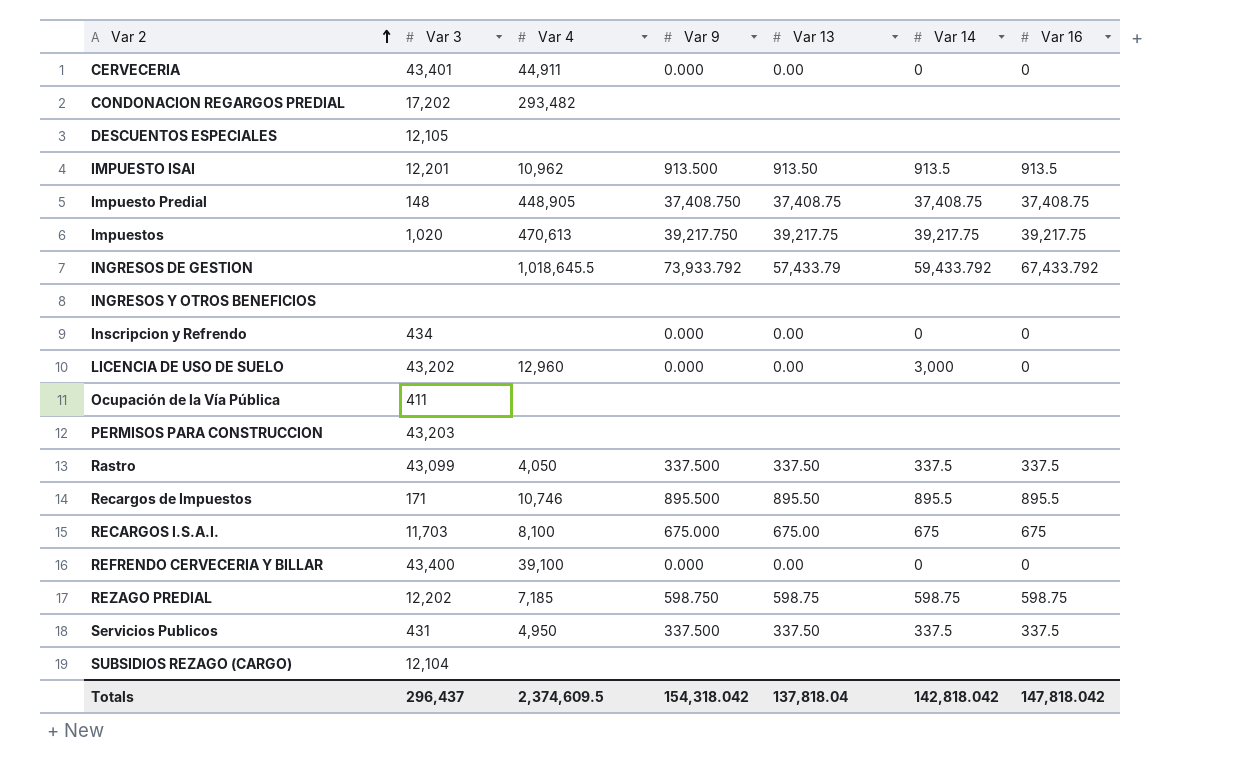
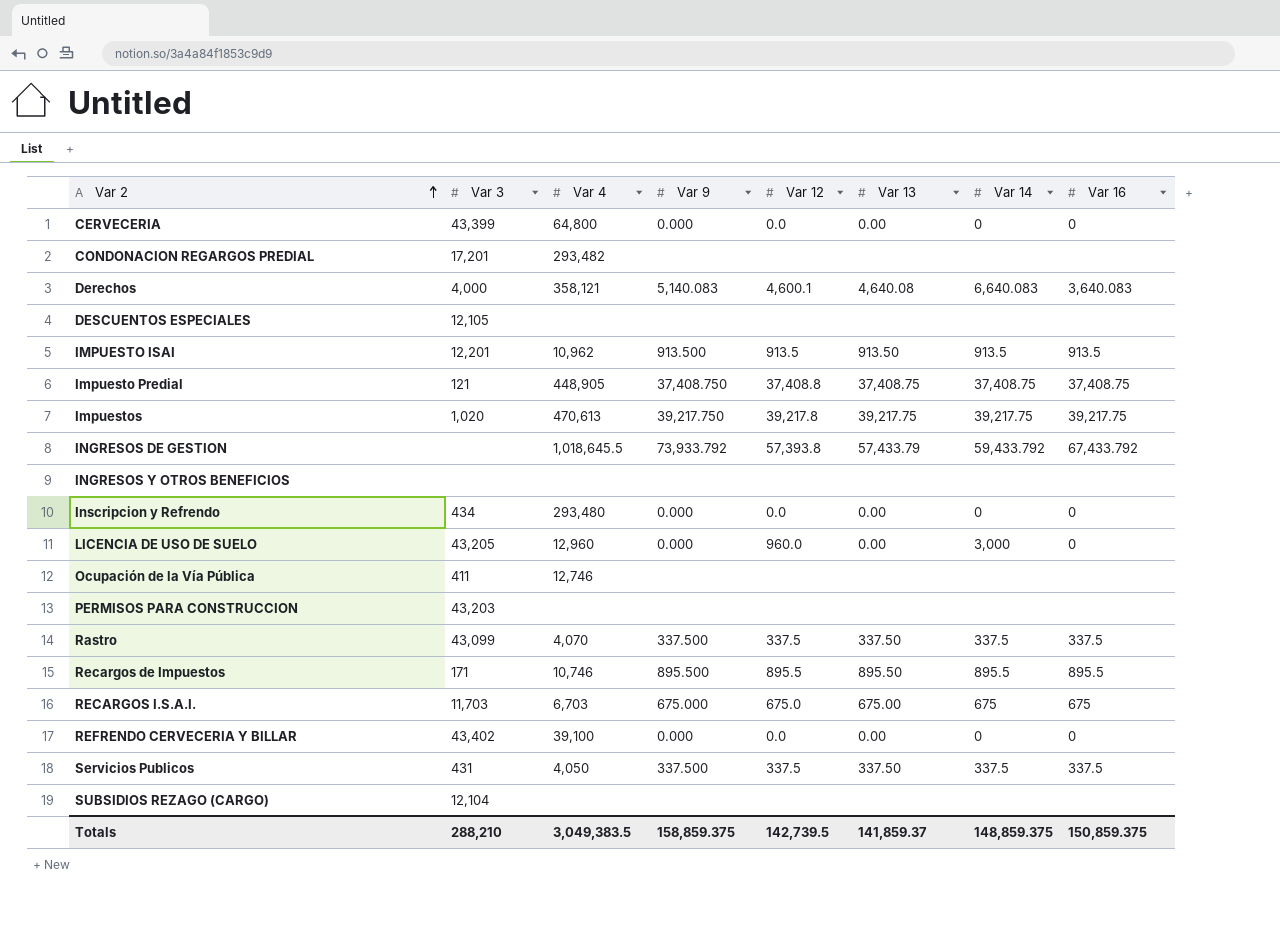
column Var 12 | position: none -> 5
row REZAGO PREDIAL: 12,202 | 7,185 | 598.750 | 598.75 | 598.75 | 598.75 -> none
CERVECERIA | Var 3: 43,401 -> 43,399
CERVECERIA | Var 4: 44,911 -> 64,800
CONDONACION REGARGOS PREDIAL | Var 3: 17,202 -> 17,201
row Derechos: none -> 4,000 | 358,121 | 5,140.083 | 4,600.1 | 4,640.08 | 6,640.083 | 3,640.083
Impuesto Predial | Var 3: 148 -> 121
Inscripcion y Refrendo | Var 4: none -> 293,480
LICENCIA DE USO DE SUELO | Var 3: 43,202 -> 43,205
Ocupación de la Vía Pública | Var 4: none -> 12,746
Rastro | Var 4: 4,050 -> 4,070
RECARGOS I.S.A.I. | Var 4: 8,100 -> 6,703
REFRENDO CERVECERIA Y BILLAR | Var 3: 43,400 -> 43,402
Servicios Publicos | Var 4: 4,950 -> 4,050
Totals | Var 3: 296,437 -> 288,210
Totals | Var 4: 2,374,609.5 -> 3,049,383.5
Totals | Var 9: 154,318.042 -> 158,859.375
Totals | Var 13: 137,818.04 -> 141,859.37
Totals | Var 14: 142,818.042 -> 148,859.375
Totals | Var 16: 147,818.042 -> 150,859.375

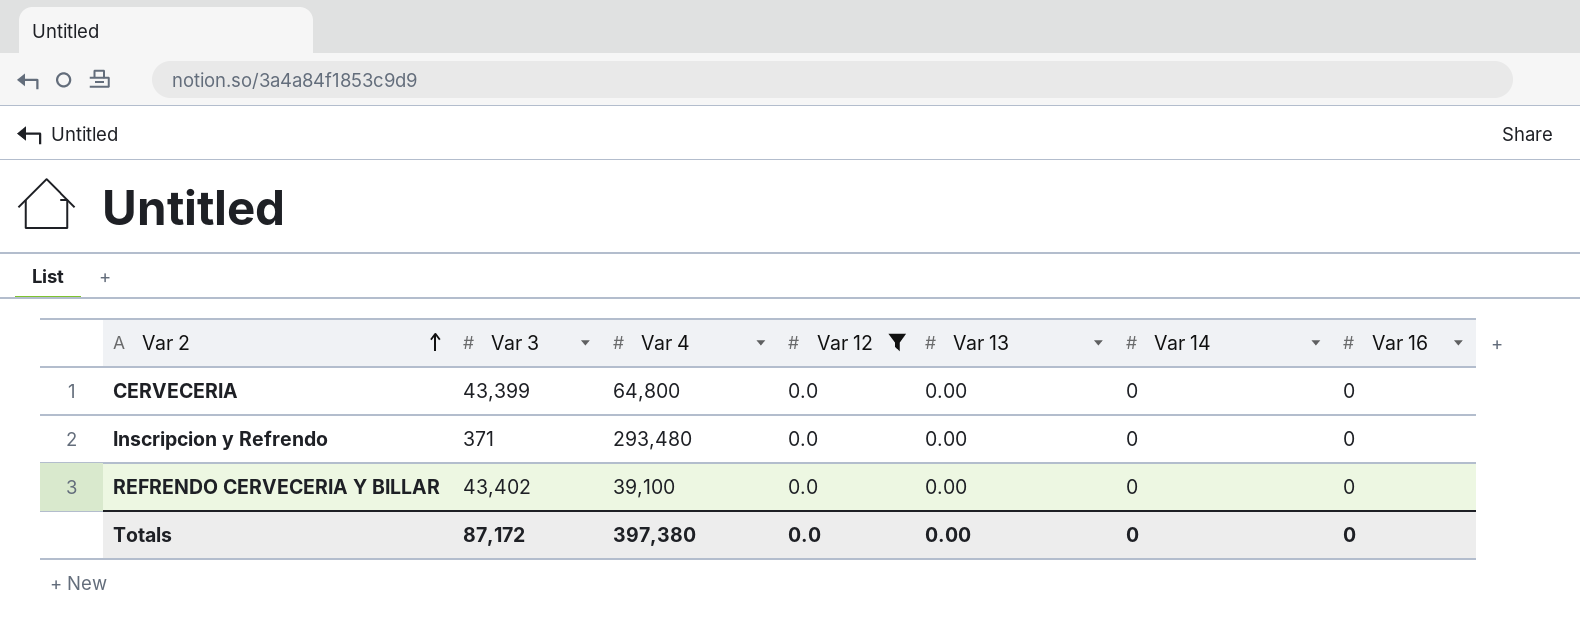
filter: none -> Var 12 = 0.0
column Var 9 | position: 4 -> none
Inscripcion y Refrendo | Var 3: 434 -> 371
Totals | Var 3: 288,210 -> 87,172
Totals | Var 4: 3,049,383.5 -> 397,380
Totals | Var 12: 142,739.5 -> 0.0
Totals | Var 13: 141,859.37 -> 0.00
Totals | Var 14: 148,859.375 -> 0
Totals | Var 16: 150,859.375 -> 0

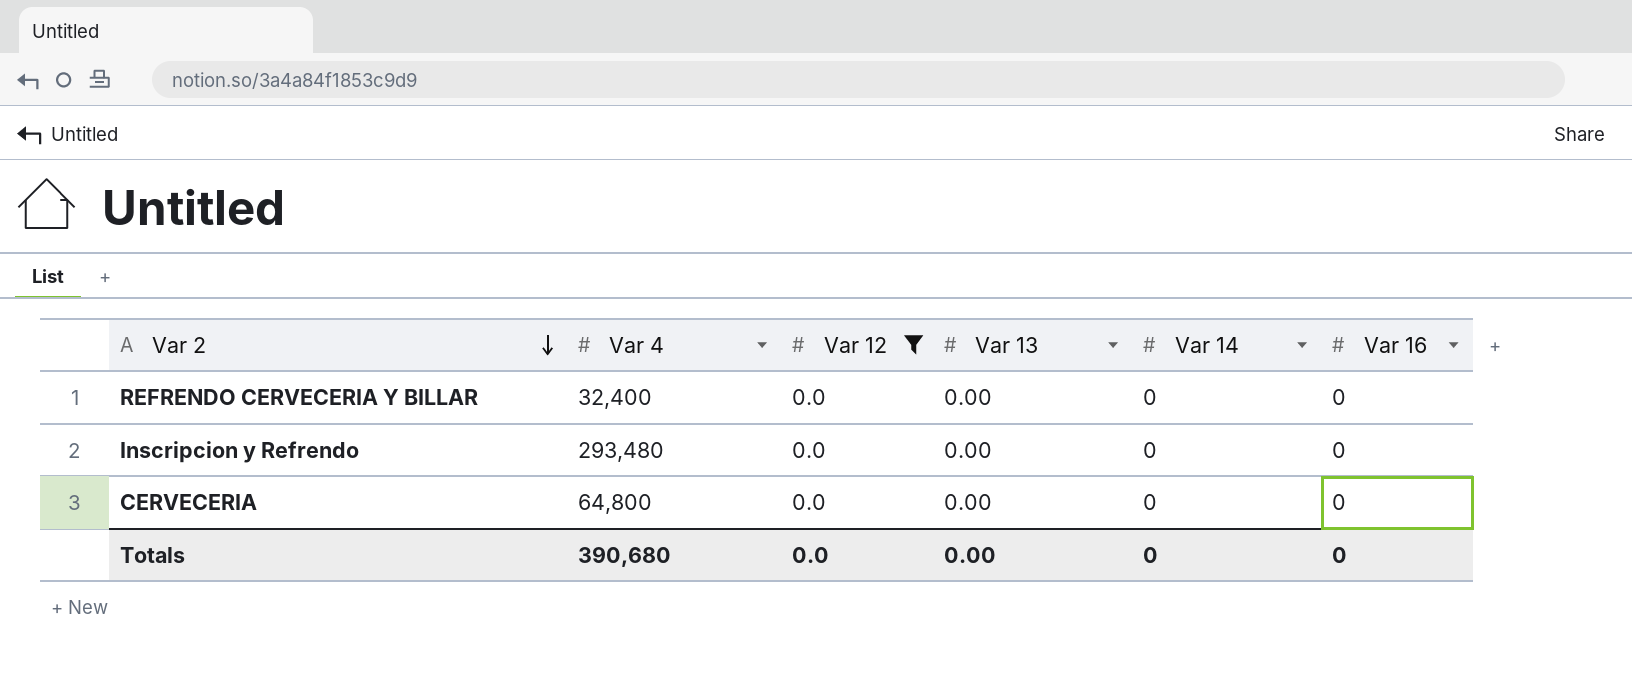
row order: Var 2 ascending -> Var 2 descending
column Var 3 | position: 2 -> none
REFRENDO CERVECERIA Y BILLAR | Var 4: 39,100 -> 32,400
Totals | Var 4: 397,380 -> 390,680

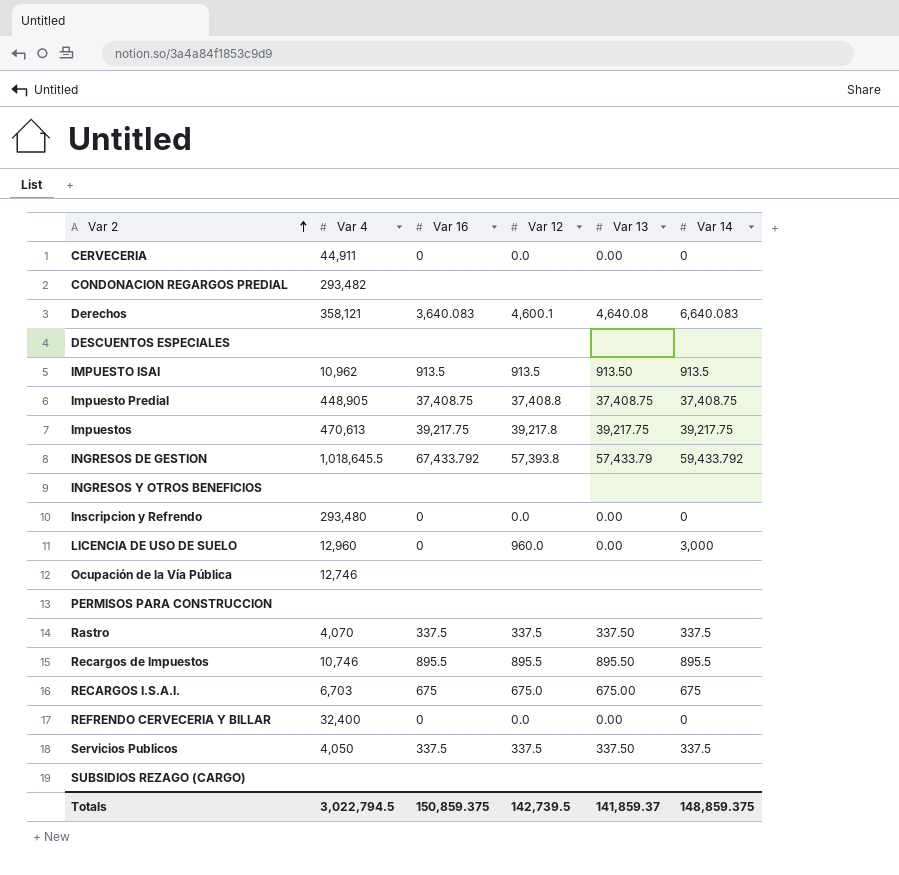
filter: Var 12 = 0.0 -> none
row order: Var 2 descending -> Var 2 ascending
column Var 16 | position: 6 -> 3
CERVECERIA | Var 4: 64,800 -> 44,911
Totals | Var 4: 390,680 -> 3,022,794.5
Totals | Var 16: 0 -> 150,859.375
Totals | Var 12: 0.0 -> 142,739.5
Totals | Var 13: 0.00 -> 141,859.37
Totals | Var 14: 0 -> 148,859.375

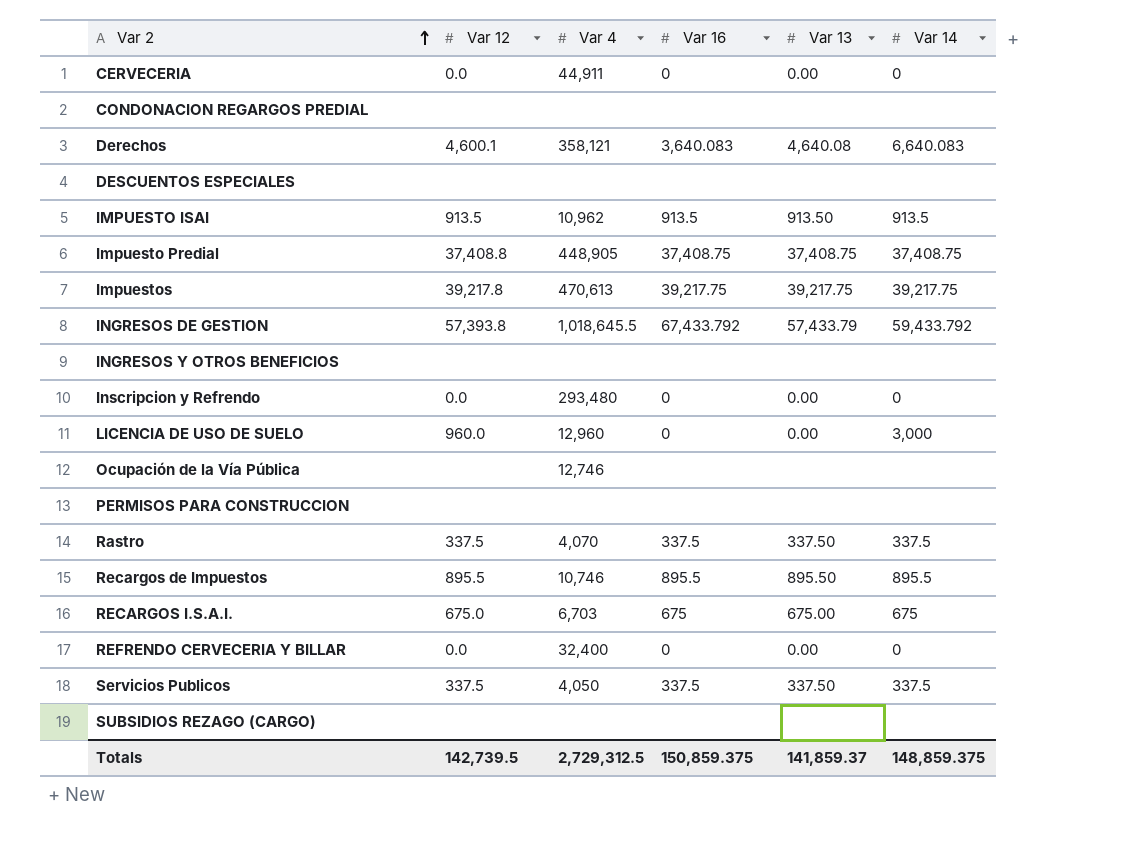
column Var 12 | position: 4 -> 2
CONDONACION REGARGOS PREDIAL | Var 4: 293,482 -> none
Totals | Var 4: 3,022,794.5 -> 2,729,312.5

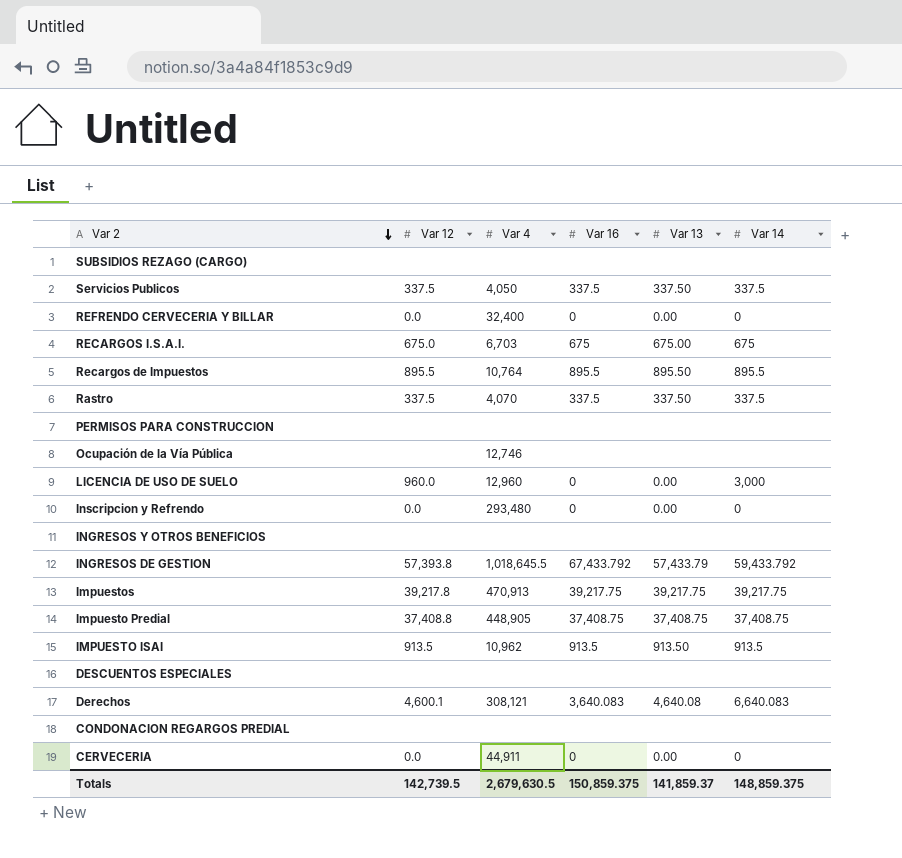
row order: Var 2 ascending -> Var 2 descending
Recargos de Impuestos | Var 4: 10,746 -> 10,764
Impuestos | Var 4: 470,613 -> 470,913
Derechos | Var 4: 358,121 -> 308,121
Totals | Var 4: 2,729,312.5 -> 2,679,630.5

